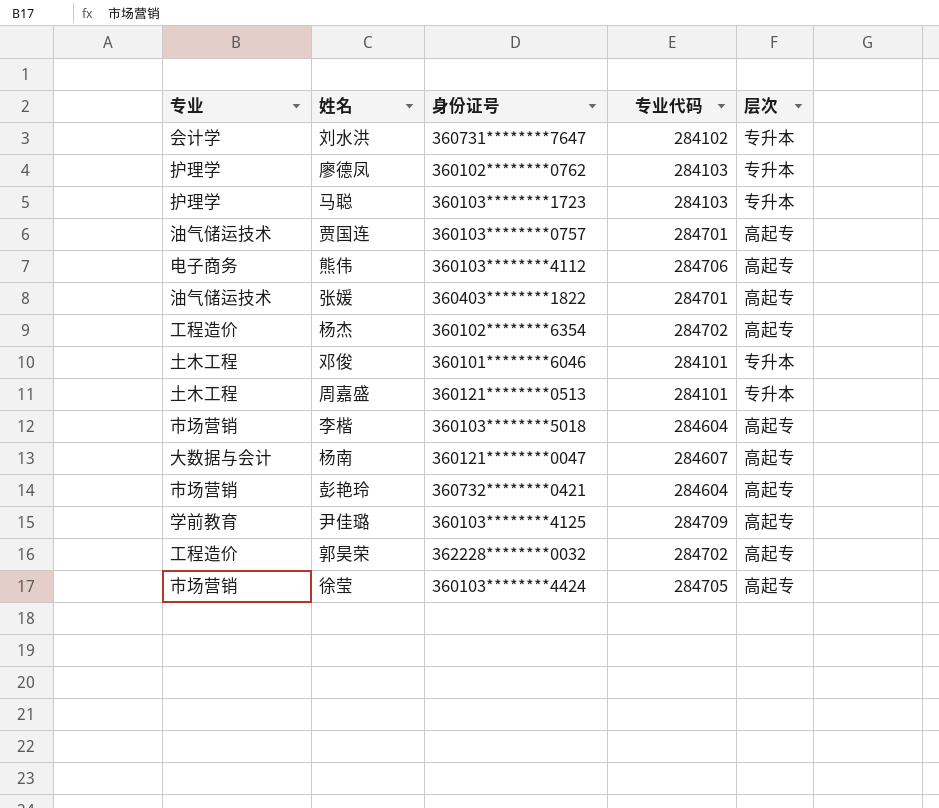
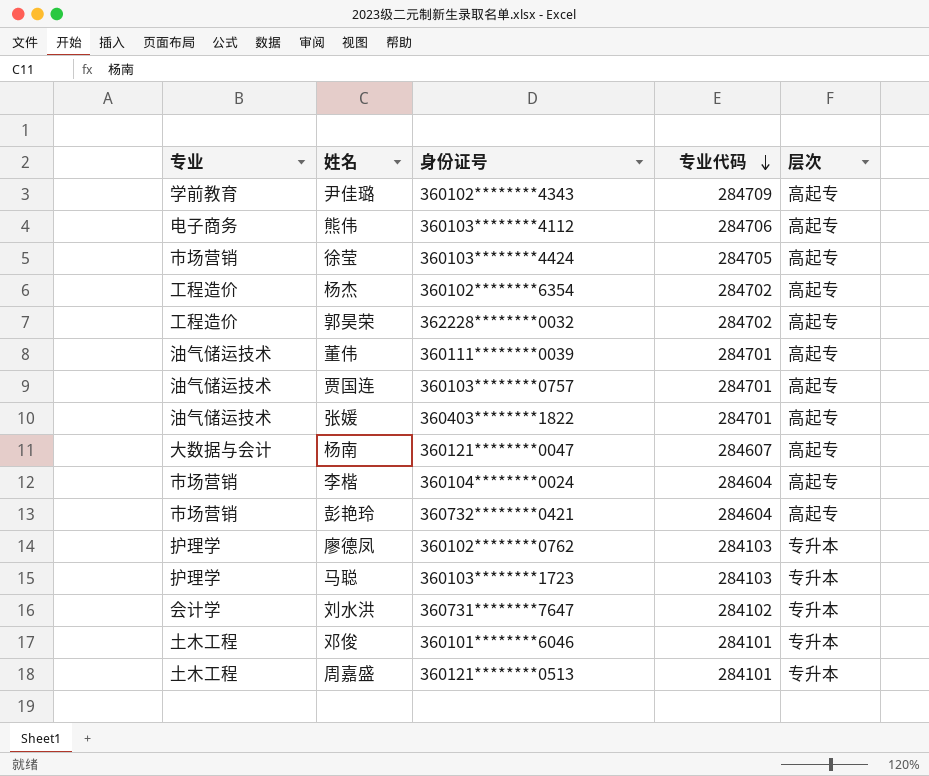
row order: none -> 专业代码 descending
尹佳璐 | 身份证号: 360103********4125 -> 360102********4343
row 董伟: none -> 油气储运技术 | 360111********0039 | 284701 | 高起专
李楷 | 身份证号: 360103********5018 -> 360104********0024

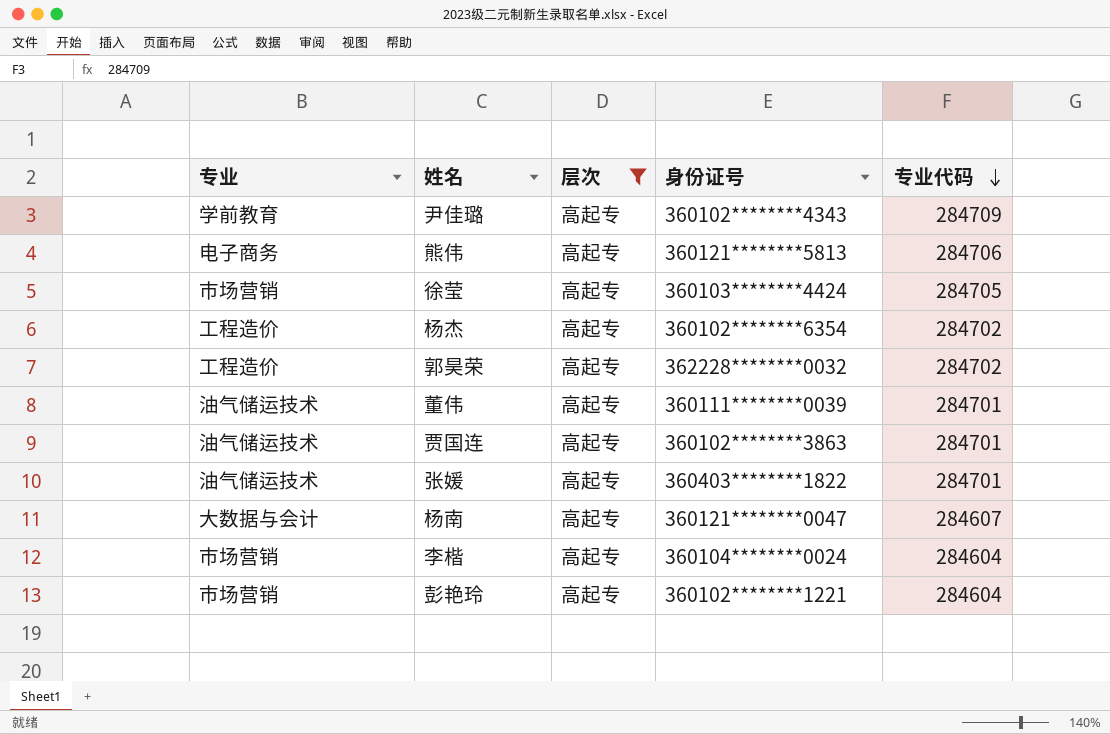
filter: none -> 层次 = 高起专
column 层次 | position: 5 -> 3
熊伟 | 身份证号: 360103********4112 -> 360121********5813
贾国连 | 身份证号: 360103********0757 -> 360102********3863
彭艳玲 | 身份证号: 360732********0421 -> 360102********1221

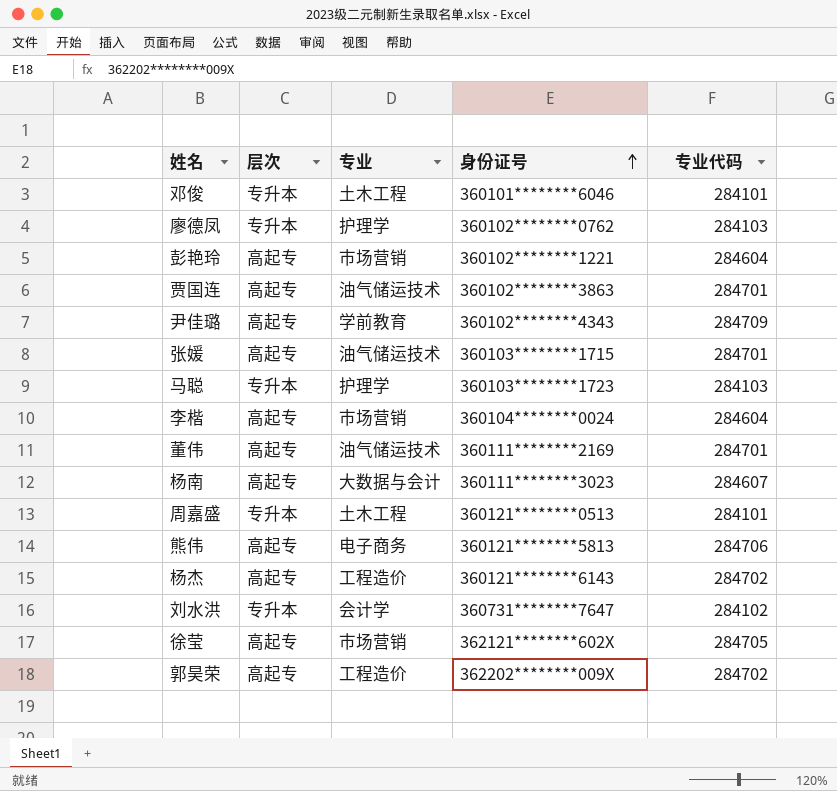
filter: 层次 = 高起专 -> none
row order: 专业代码 descending -> 身份证号 ascending
column 专业 | position: 1 -> 3
张媛 | 身份证号: 360403********1822 -> 360103********1715
董伟 | 身份证号: 360111********0039 -> 360111********2169
杨南 | 身份证号: 360121********0047 -> 360111********3023
杨杰 | 身份证号: 360102********6354 -> 360121********6143
徐莹 | 身份证号: 360103********4424 -> 362121********602X
郭昊荣 | 身份证号: 362228********0032 -> 362202********009X

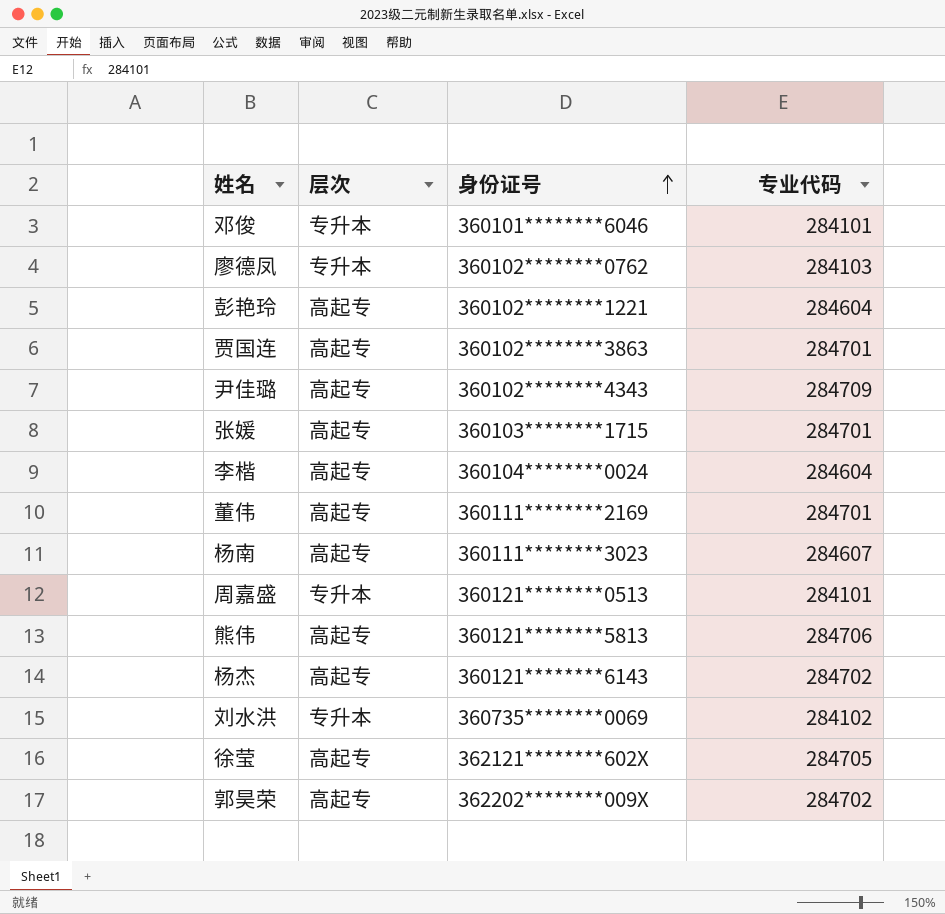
column 专业 | position: 3 -> none
row 马聪: 专升本 | 护理学 | 360103********1723 | 284103 -> none
刘水洪 | 身份证号: 360731********7647 -> 360735********0069

